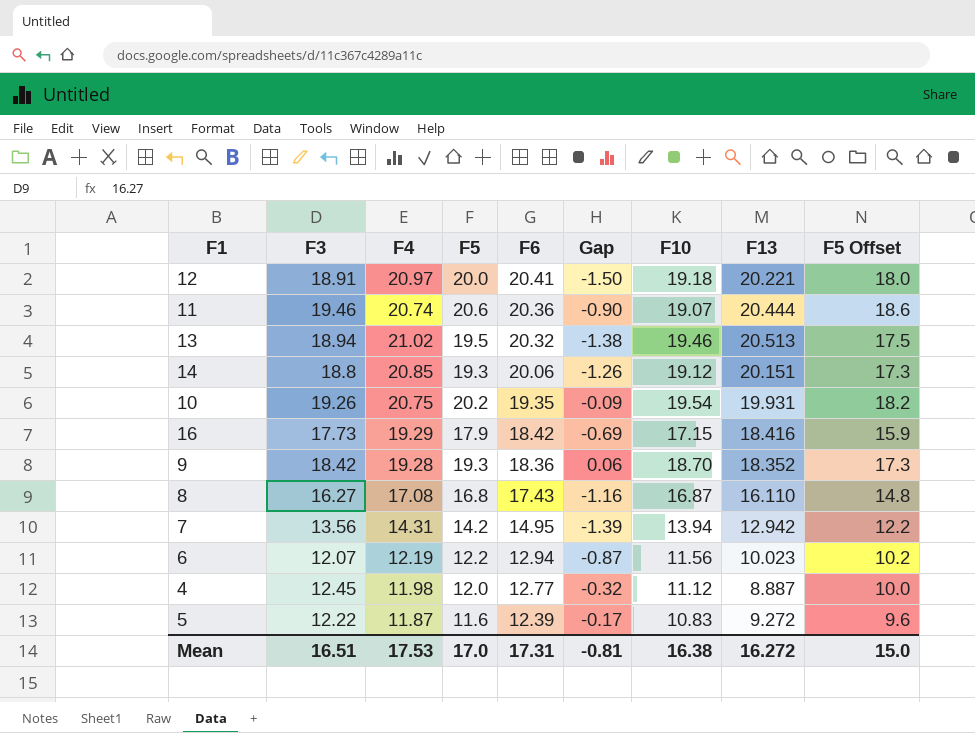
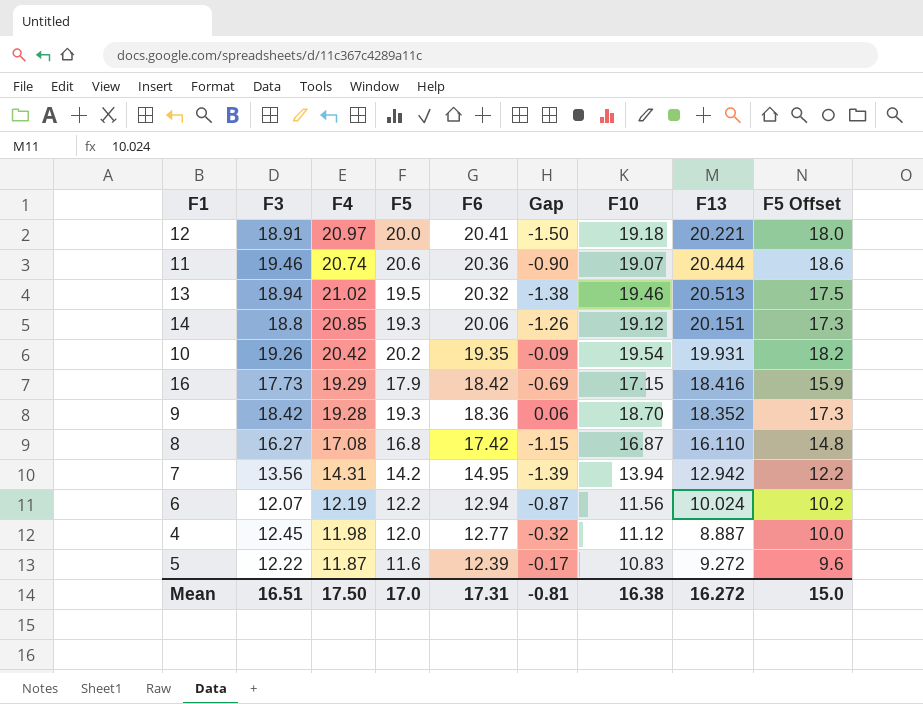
10 | F4: 20.75 -> 20.42
8 | F6: 17.43 -> 17.42
8 | Gap: -1.16 -> -1.15
6 | F13: 10.023 -> 10.024
Mean | F4: 17.53 -> 17.50

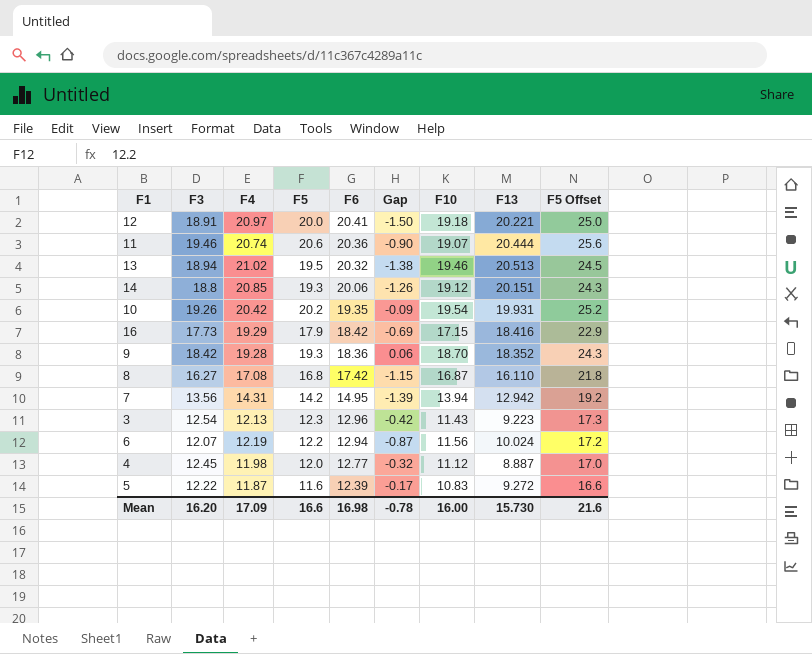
column F5 Offset | formula: [F5] - 2 -> [F5] + 5
row 3: none -> 12.54 | 12.13 | 12.3 | 12.96 | -0.42 | 11.43 | 9.223 | 17.3
Mean | F3: 16.51 -> 16.20
Mean | F4: 17.50 -> 17.09
Mean | F5: 17.0 -> 16.6
Mean | F6: 17.31 -> 16.98
Mean | Gap: -0.81 -> -0.78
Mean | F10: 16.38 -> 16.00
Mean | F13: 16.272 -> 15.730
Mean | F5 Offset: 15.0 -> 21.6

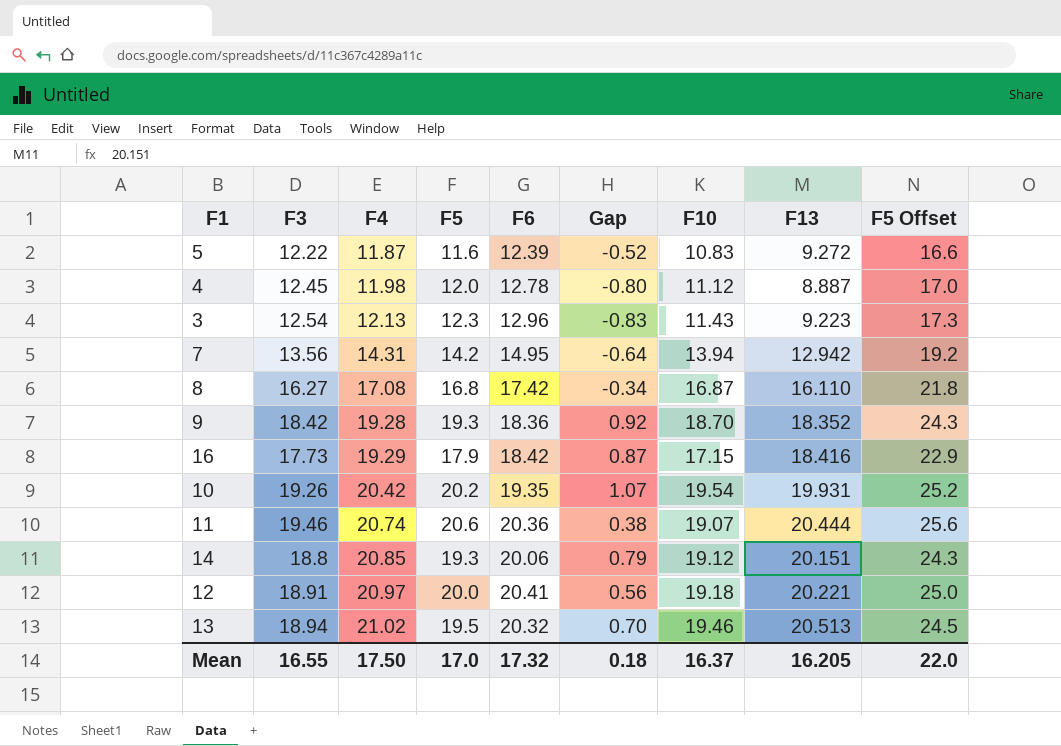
row order: F6 descending -> F4 ascending
column Gap | formula: [F3] - [F6] -> [F4] - [F6]
row 6: 12.07 | 12.19 | 12.2 | 12.94 | -0.87 | 11.56 | 10.024 | 17.2 -> none
4 | F6: 12.77 -> 12.78
Mean | F3: 16.20 -> 16.55
Mean | F4: 17.09 -> 17.50
Mean | F5: 16.6 -> 17.0
Mean | F6: 16.98 -> 17.32
Mean | Gap: -0.78 -> 0.18
Mean | F10: 16.00 -> 16.37
Mean | F13: 15.730 -> 16.205
Mean | F5 Offset: 21.6 -> 22.0

